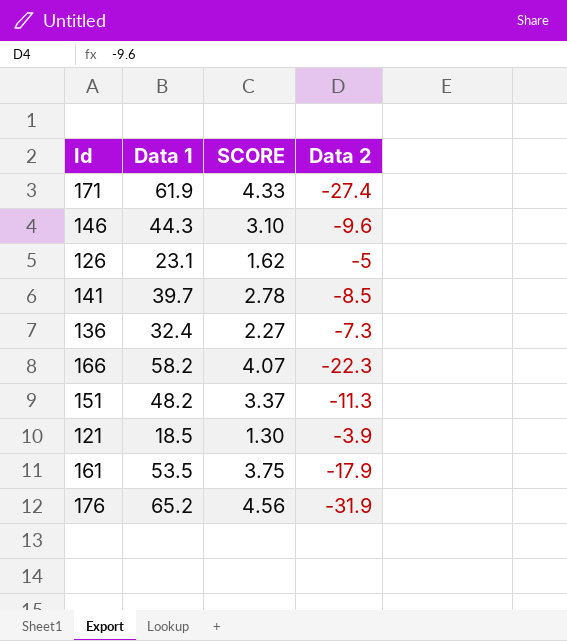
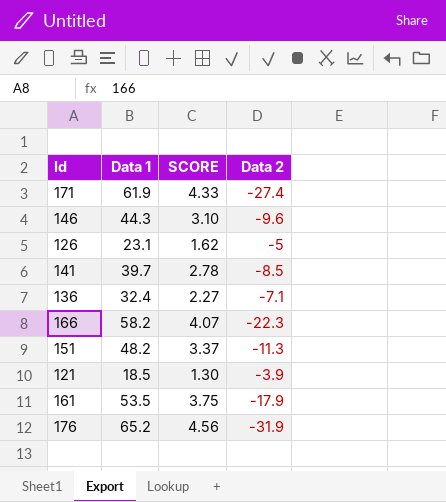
136 | Data 2: -7.3 -> -7.1

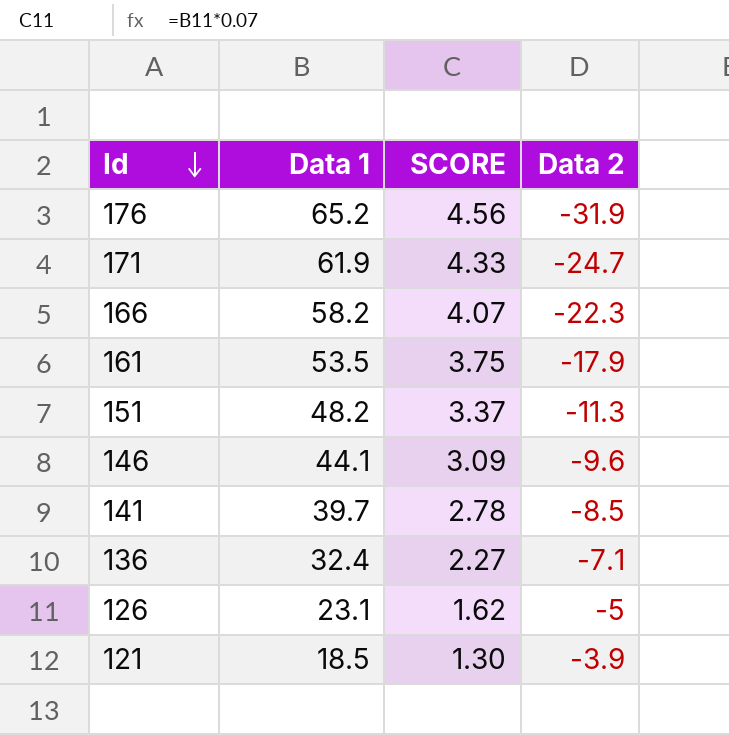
row order: none -> Id descending
171 | Data 2: -27.4 -> -24.7
146 | Data 1: 44.3 -> 44.1
146 | SCORE: 3.10 -> 3.09

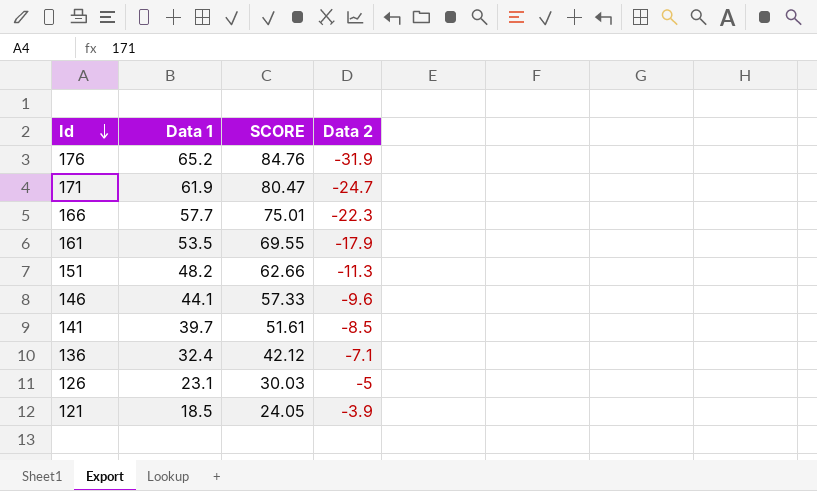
column SCORE | formula: [Data 1] * 0.07 -> [Data 1] * 1.3
166 | Data 1: 58.2 -> 57.7

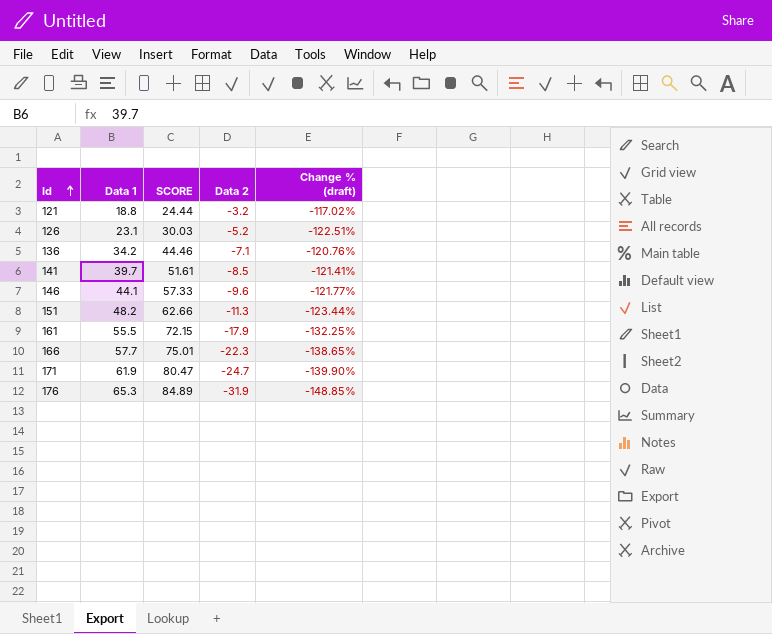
row order: Id descending -> Id ascending
column Change % (draft) | formula: none -> ([Data 2] - [Data 1]) / [Data 1]
121 | Data 1: 18.5 -> 18.8
121 | SCORE: 24.05 -> 24.44
121 | Data 2: -3.9 -> -3.2
126 | Data 2: -5 -> -5.2
136 | Data 1: 32.4 -> 34.2
136 | SCORE: 42.12 -> 44.46
161 | Data 1: 53.5 -> 55.5
161 | SCORE: 69.55 -> 72.15
176 | Data 1: 65.2 -> 65.3
176 | SCORE: 84.76 -> 84.89

